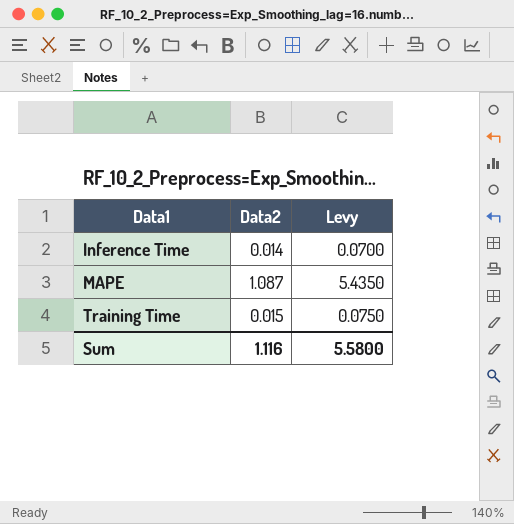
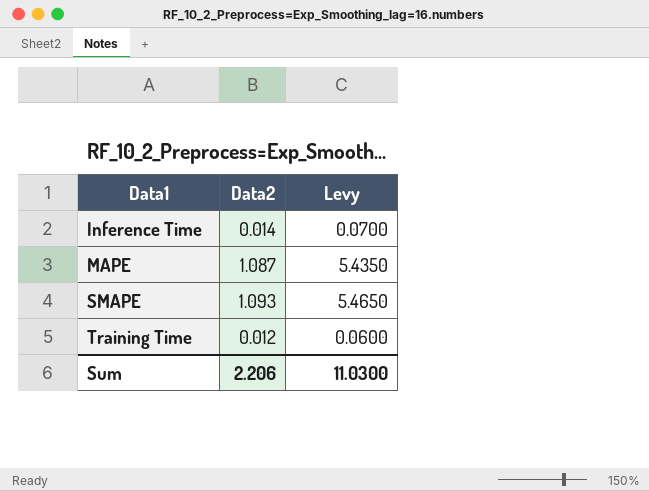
row SMAPE: none -> 1.093 | 5.4650
Training Time | Data2: 0.015 -> 0.012
Training Time | Levy: 0.0750 -> 0.0600
Sum | Data2: 1.116 -> 2.206
Sum | Levy: 5.5800 -> 11.0300

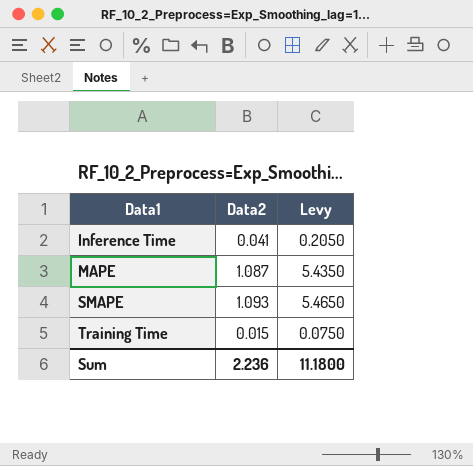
Inference Time | Data2: 0.014 -> 0.041
Inference Time | Levy: 0.0700 -> 0.2050
Training Time | Data2: 0.012 -> 0.015
Training Time | Levy: 0.0600 -> 0.0750
Sum | Data2: 2.206 -> 2.236
Sum | Levy: 11.0300 -> 11.1800

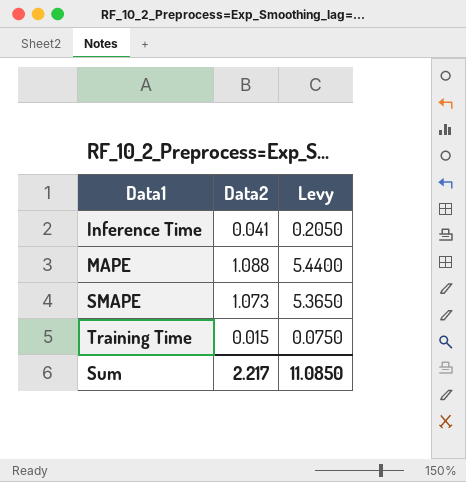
MAPE | Data2: 1.087 -> 1.088
MAPE | Levy: 5.4350 -> 5.4400
SMAPE | Data2: 1.093 -> 1.073
SMAPE | Levy: 5.4650 -> 5.3650
Sum | Data2: 2.236 -> 2.217
Sum | Levy: 11.1800 -> 11.0850

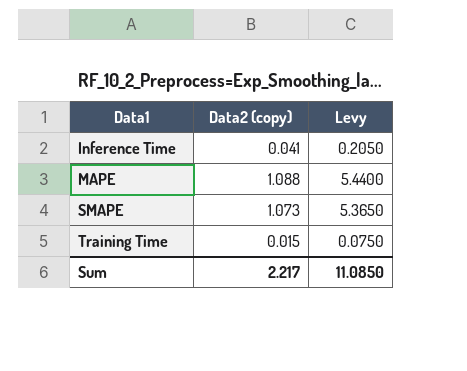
column name: Data2 -> Data2 (copy)

